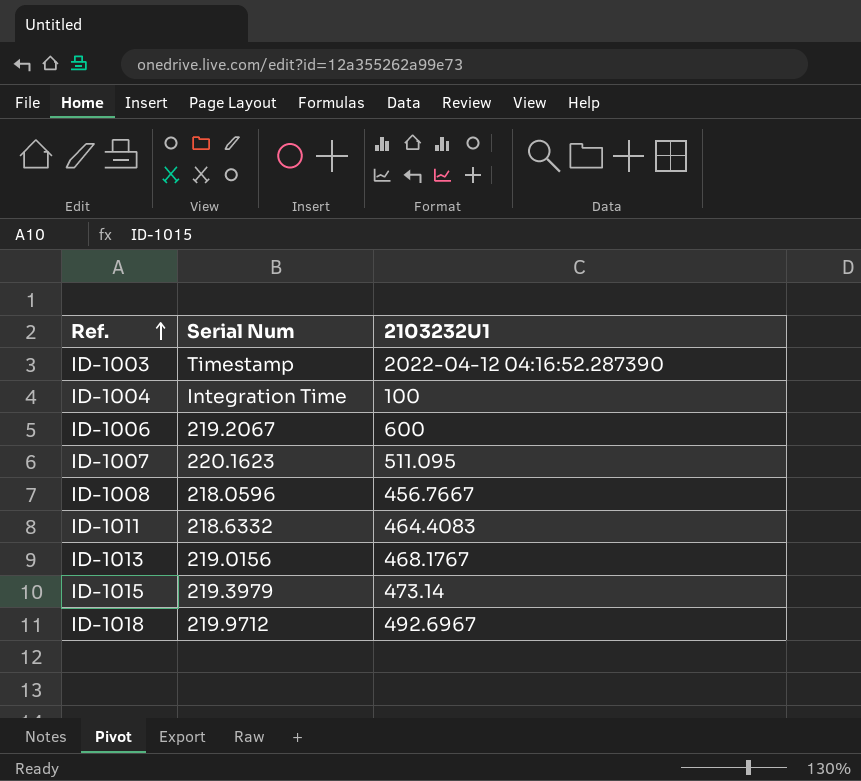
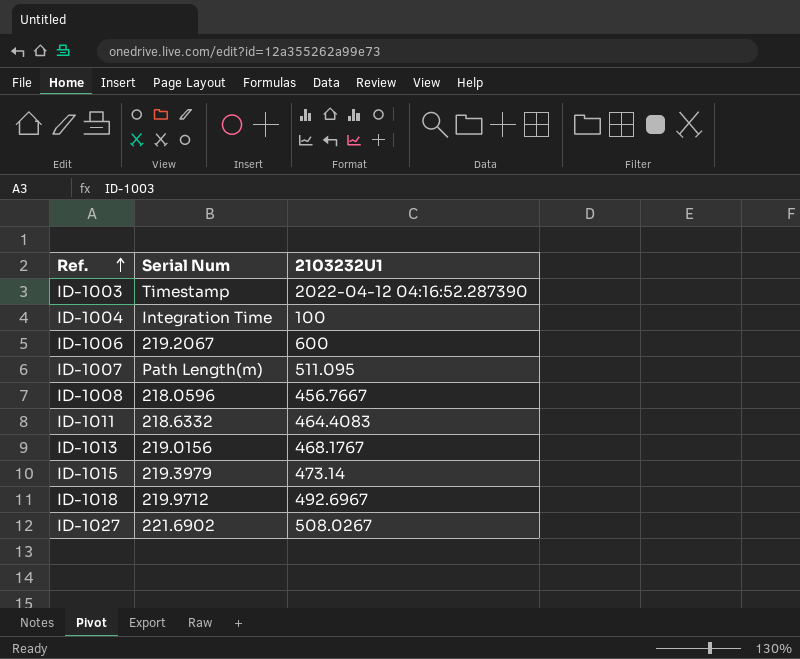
ID-1007 | Serial Num: 220.1623 -> Path Length(m)
row ID-1027: none -> 221.6902 | 508.0267

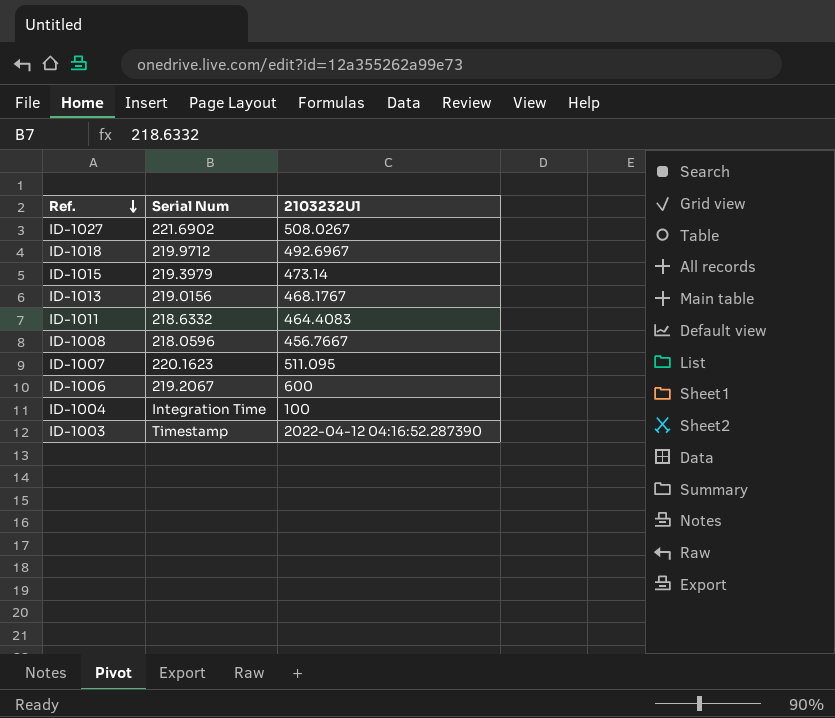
row order: Ref. ascending -> Ref. descending
ID-1007 | Serial Num: Path Length(m) -> 220.1623

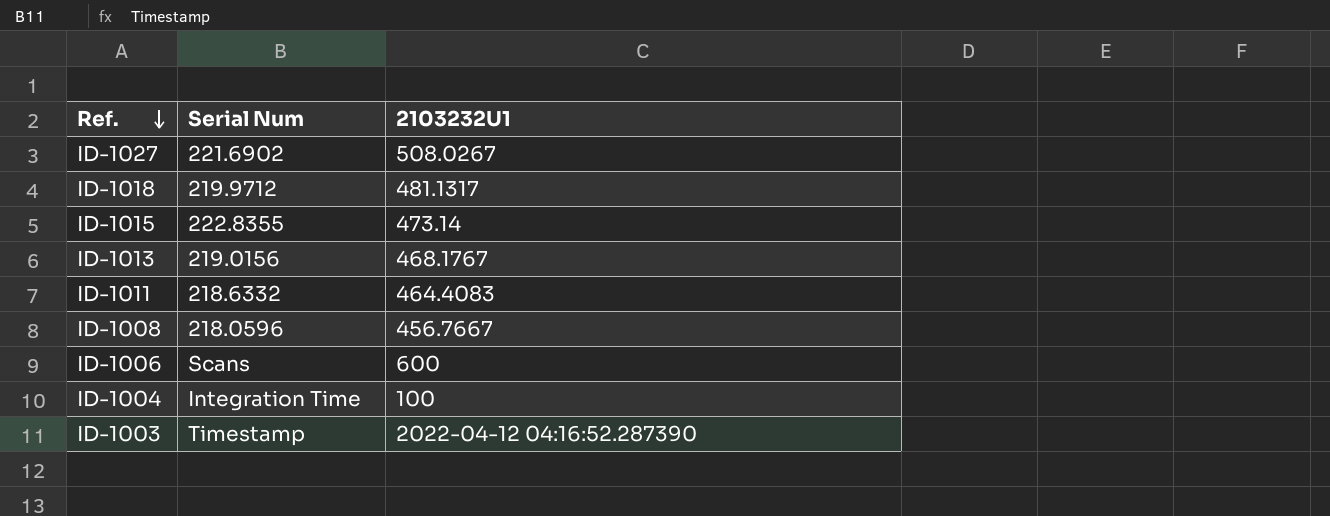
row ID-1007: 220.1623 | 511.095 -> none
ID-1018 | 2103232U1: 492.6967 -> 481.1317
ID-1015 | Serial Num: 219.3979 -> 222.8355
ID-1006 | Serial Num: 219.2067 -> Scans

